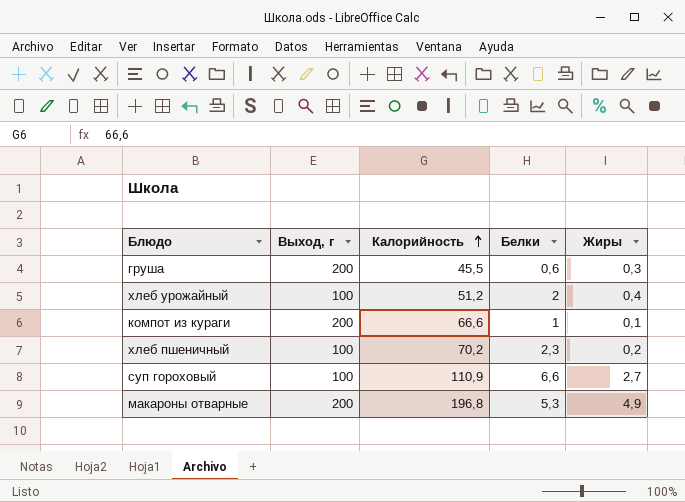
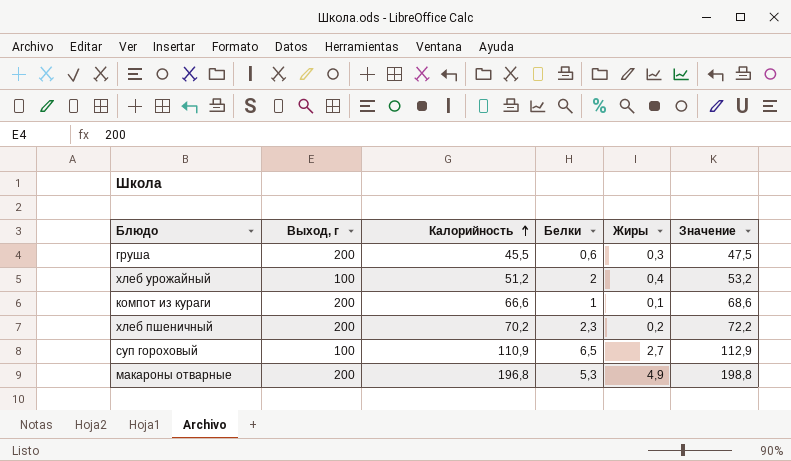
column Значение | formula: none -> [Калорийность] + 2
хлеб пшеничный | Выход, г: 100 -> 200
суп гороховый | Белки: 6,6 -> 6,5

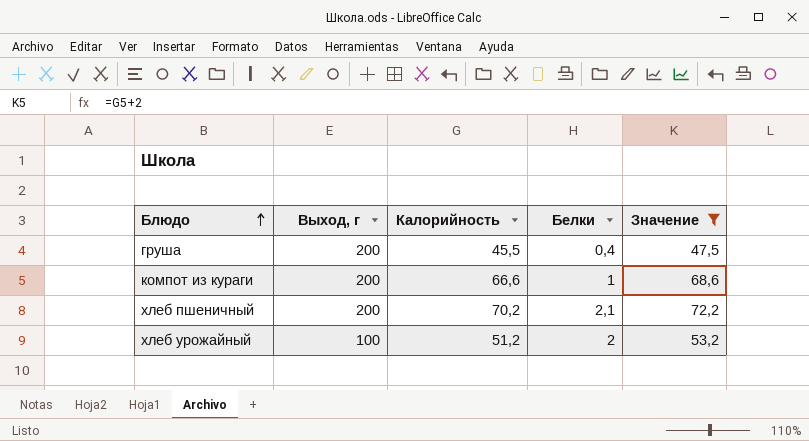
filter: none -> Значение <= 72,2
row order: Калорийность ascending -> Блюдо ascending
column Жиры | position: 5 -> none
груша | Белки: 0,6 -> 0,4
хлеб пшеничный | Белки: 2,3 -> 2,1

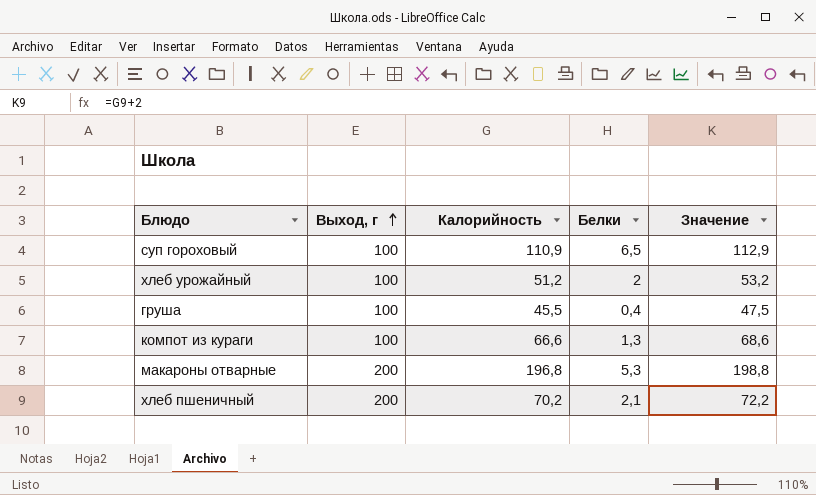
filter: Значение <= 72,2 -> none
row order: Блюдо ascending -> Выход, г ascending
груша | Выход, г: 200 -> 100
компот из кураги | Выход, г: 200 -> 100
компот из кураги | Белки: 1 -> 1,3

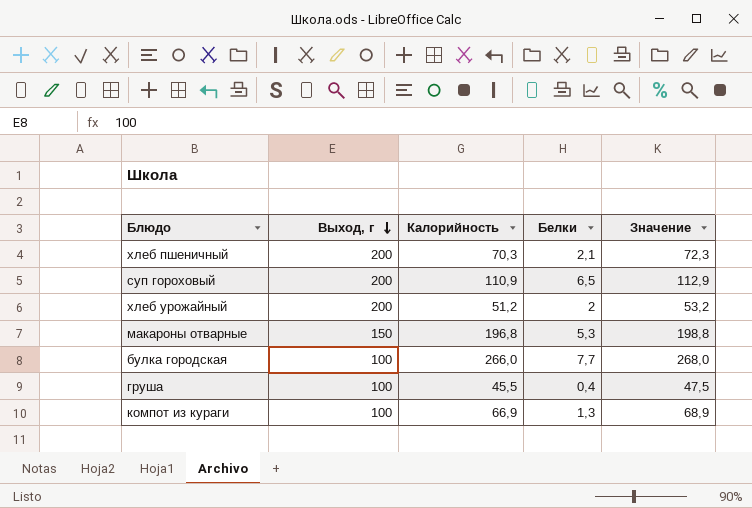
row order: Выход, г ascending -> Выход, г descending
хлеб пшеничный | Калорийность: 70,2 -> 70,3
хлеб пшеничный | Значение: 72,2 -> 72,3
суп гороховый | Выход, г: 100 -> 200
хлеб урожайный | Выход, г: 100 -> 200
макароны отварные | Выход, г: 200 -> 150
row булка городская: none -> 100 | 266,0 | 7,7 | 268,0
компот из кураги | Калорийность: 66,6 -> 66,9
компот из кураги | Значение: 68,6 -> 68,9

